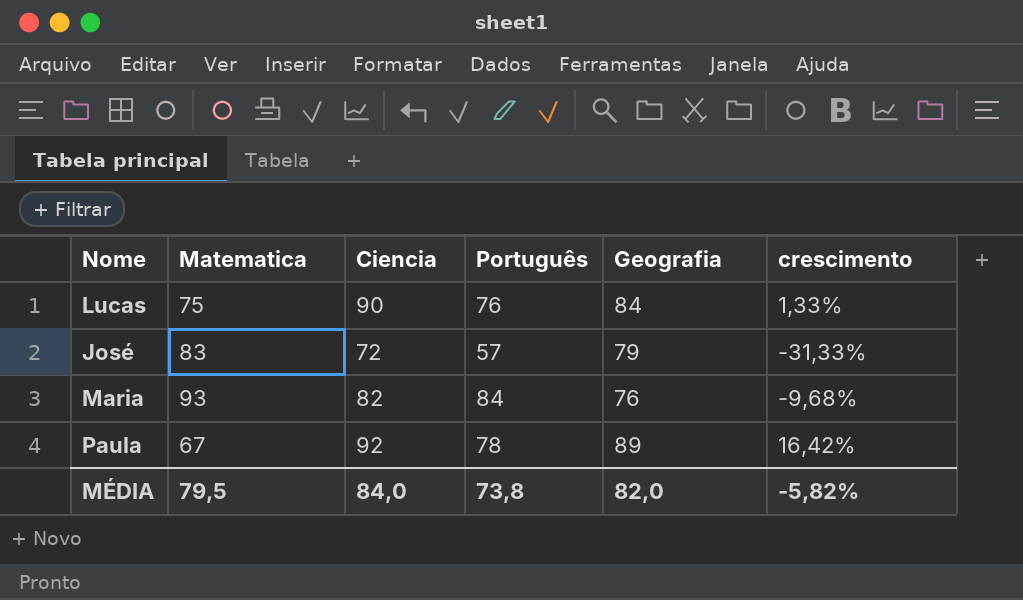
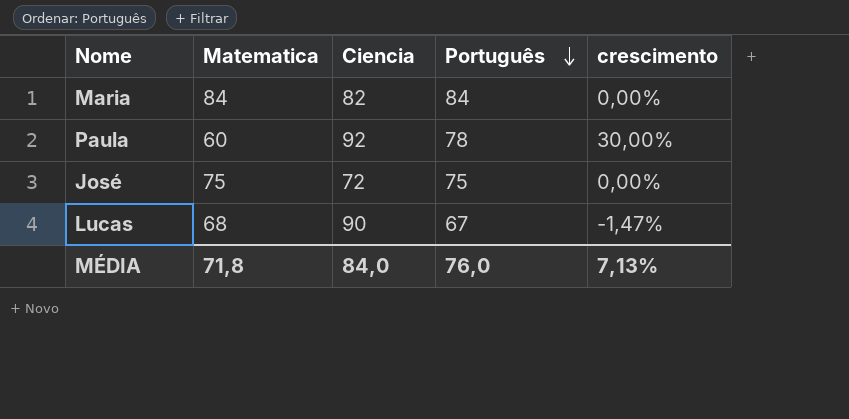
row order: none -> Português descending
column Geografia | position: 5 -> none
Maria | Matematica: 93 -> 84
Maria | crescimento: -9,68% -> 0,00%
Paula | Matematica: 67 -> 60
Paula | crescimento: 16,42% -> 30,00%
José | Matematica: 83 -> 75
José | Português: 57 -> 75
José | crescimento: -31,33% -> 0,00%
Lucas | Matematica: 75 -> 68
Lucas | Português: 76 -> 67
Lucas | crescimento: 1,33% -> -1,47%
MÉDIA | Matematica: 79,5 -> 71,8
MÉDIA | Português: 73,8 -> 76,0
MÉDIA | crescimento: -5,82% -> 7,13%

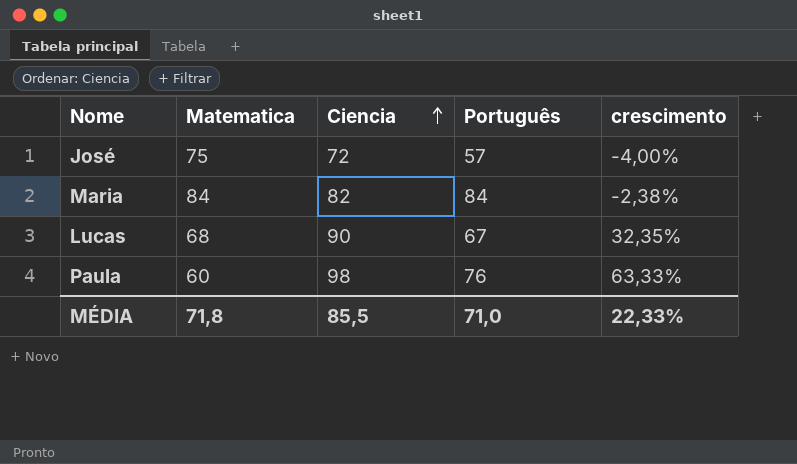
row order: Português descending -> Ciencia ascending
column crescimento | formula: ([Português] - [Matematica]) / [Matematica] -> ([Ciencia] - [Matematica]) / [Matematica]
José | Português: 75 -> 57
Paula | Ciencia: 92 -> 98
Paula | Português: 78 -> 76
MÉDIA | Ciencia: 84,0 -> 85,5
MÉDIA | Português: 76,0 -> 71,0
MÉDIA | crescimento: 7,13% -> 22,33%

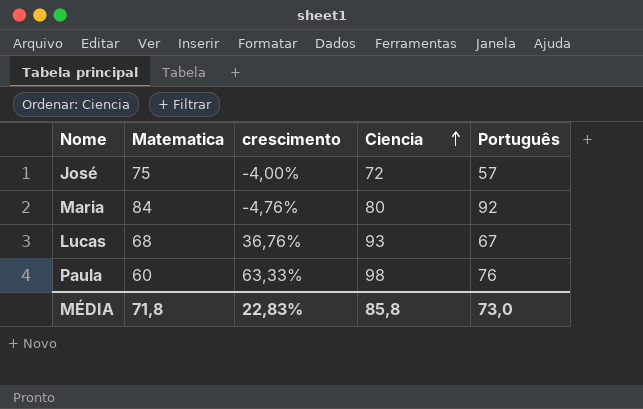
column crescimento | position: 5 -> 3
Maria | crescimento: -2,38% -> -4,76%
Maria | Ciencia: 82 -> 80
Maria | Português: 84 -> 92
Lucas | crescimento: 32,35% -> 36,76%
Lucas | Ciencia: 90 -> 93
MÉDIA | crescimento: 22,33% -> 22,83%
MÉDIA | Ciencia: 85,5 -> 85,8
MÉDIA | Português: 71,0 -> 73,0

